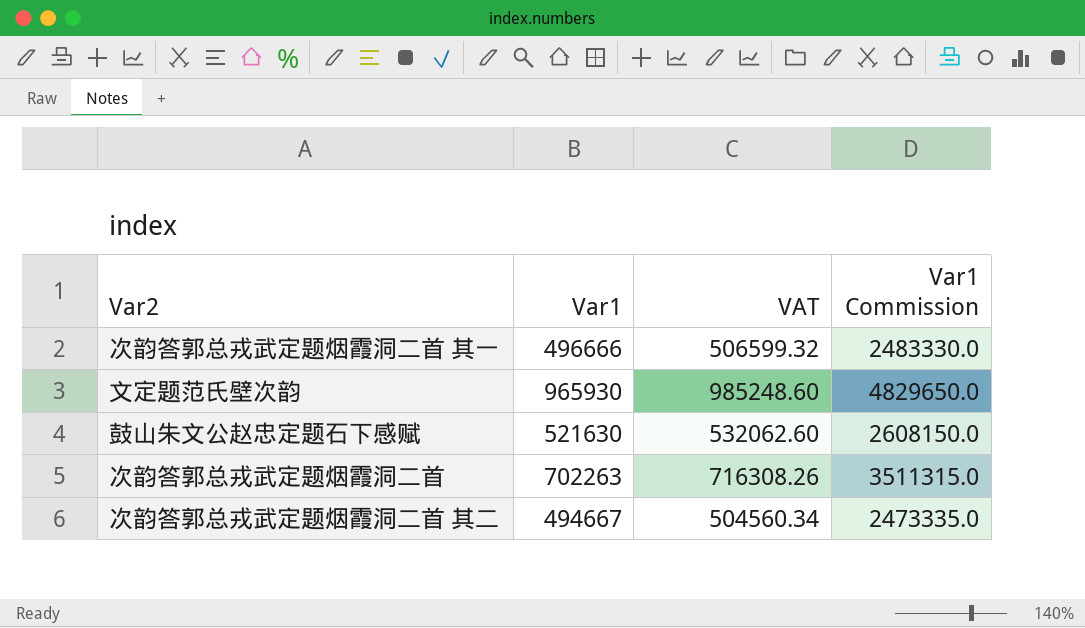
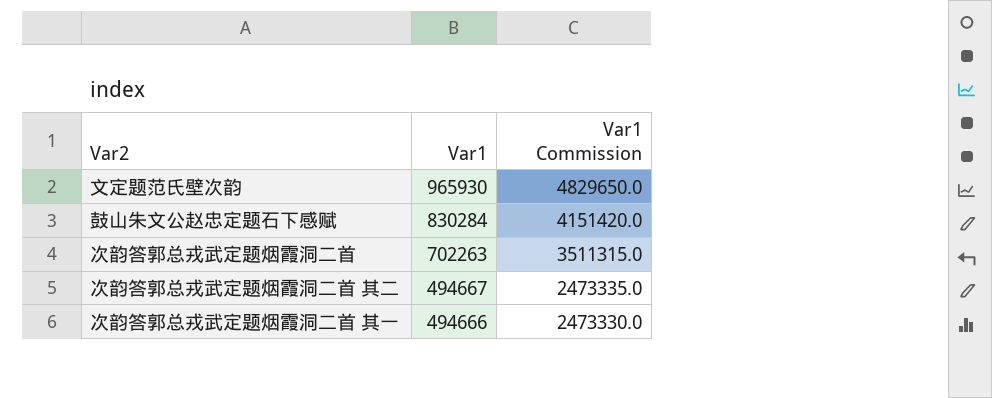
row order: none -> Var1 descending
column VAT | formula: [Var1] * 1.02 -> none
鼓山朱文公赵忠定题石下感赋 | Var1: 521630 -> 830284
鼓山朱文公赵忠定题石下感赋 | Var1 Commission: 2608150.0 -> 4151420.0
次韵答郭总戎武定题烟霞洞二首 其一 | Var1: 496666 -> 494666
次韵答郭总戎武定题烟霞洞二首 其一 | Var1 Commission: 2483330.0 -> 2473330.0

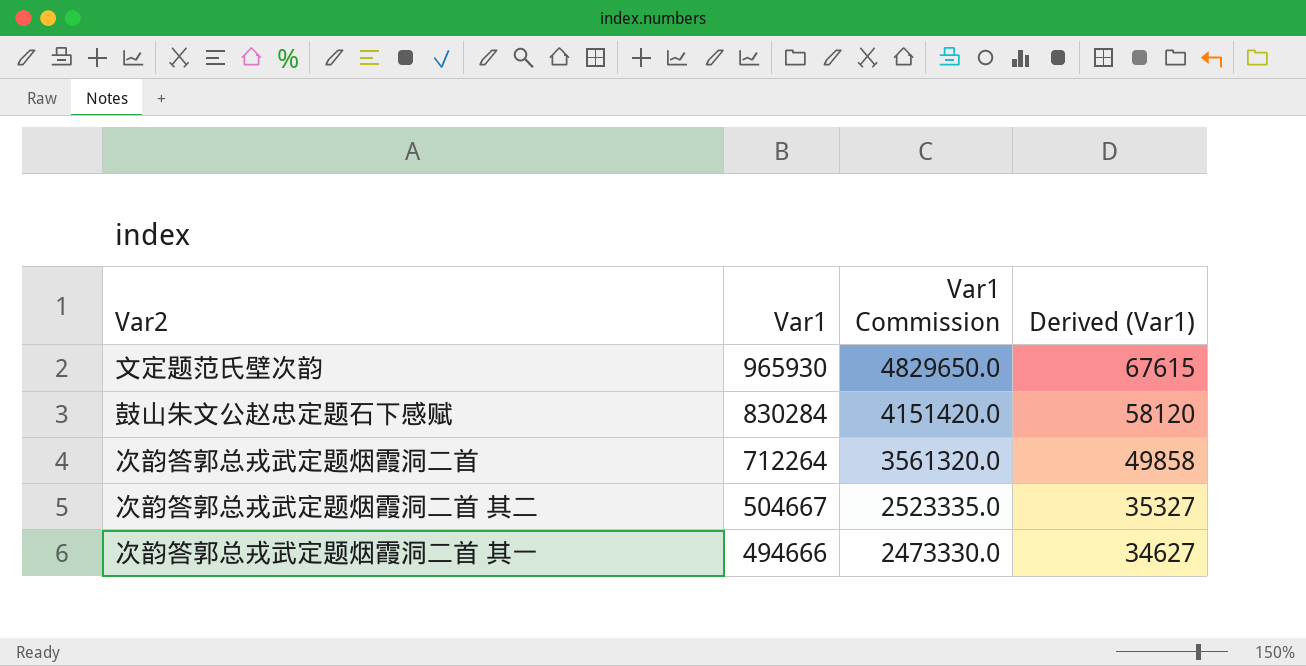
column Derived (Var1) | formula: none -> [Var1] * 0.07
次韵答郭总戎武定题烟霞洞二首 | Var1: 702263 -> 712264
次韵答郭总戎武定题烟霞洞二首 | Var1 Commission: 3511315.0 -> 3561320.0
次韵答郭总戎武定题烟霞洞二首 其二 | Var1: 494667 -> 504667
次韵答郭总戎武定题烟霞洞二首 其二 | Var1 Commission: 2473335.0 -> 2523335.0

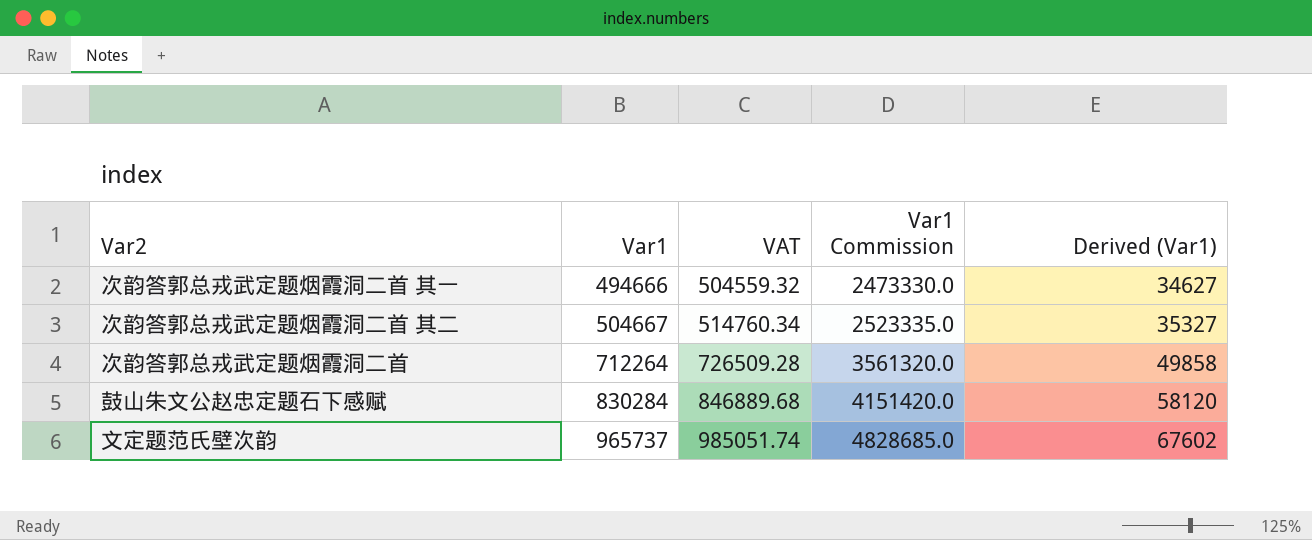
row order: Var1 descending -> Var1 ascending
column VAT | formula: none -> [Var1] * 1.02
文定题范氏壁次韵 | Var1: 965930 -> 965737
文定题范氏壁次韵 | Var1 Commission: 4829650.0 -> 4828685.0
文定题范氏壁次韵 | Derived (Var1): 67615 -> 67602

